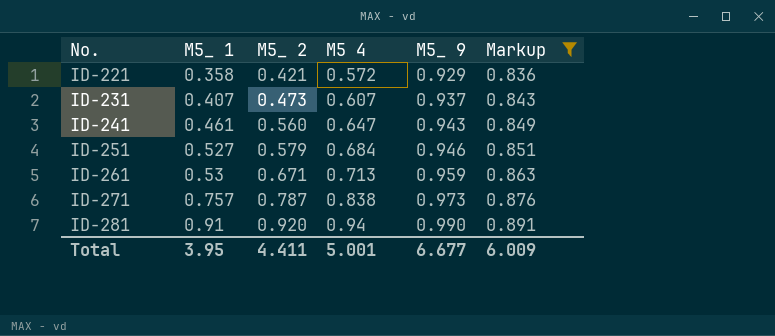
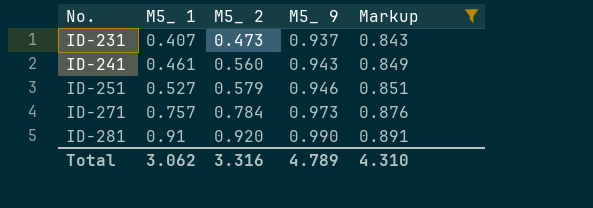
column M5 4 | position: 4 -> none
row ID-221: 0.358 | 0.421 | 0.572 | 0.929 | 0.836 -> none
row ID-261: 0.53 | 0.671 | 0.713 | 0.959 | 0.863 -> none
ID-271 | M5_ 2: 0.787 -> 0.784
Total | M5_ 1: 3.95 -> 3.062
Total | M5_ 2: 4.411 -> 3.316
Total | M5_ 9: 6.677 -> 4.789
Total | Markup: 6.009 -> 4.310

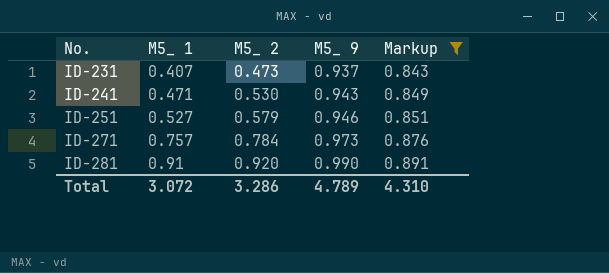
ID-241 | M5_ 1: 0.461 -> 0.471
ID-241 | M5_ 2: 0.560 -> 0.530
Total | M5_ 1: 3.062 -> 3.072
Total | M5_ 2: 3.316 -> 3.286

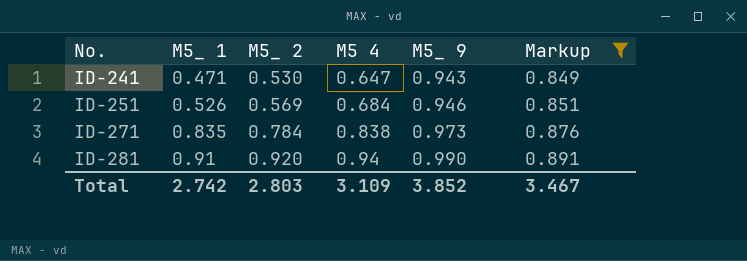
column M5 4 | position: none -> 4
row ID-231: 0.407 | 0.473 | 0.937 | 0.843 -> none
ID-251 | M5_ 1: 0.527 -> 0.526
ID-251 | M5_ 2: 0.579 -> 0.569
ID-271 | M5_ 1: 0.757 -> 0.835
Total | M5_ 1: 3.072 -> 2.742
Total | M5_ 2: 3.286 -> 2.803
Total | M5_ 9: 4.789 -> 3.852
Total | Markup: 4.310 -> 3.467

